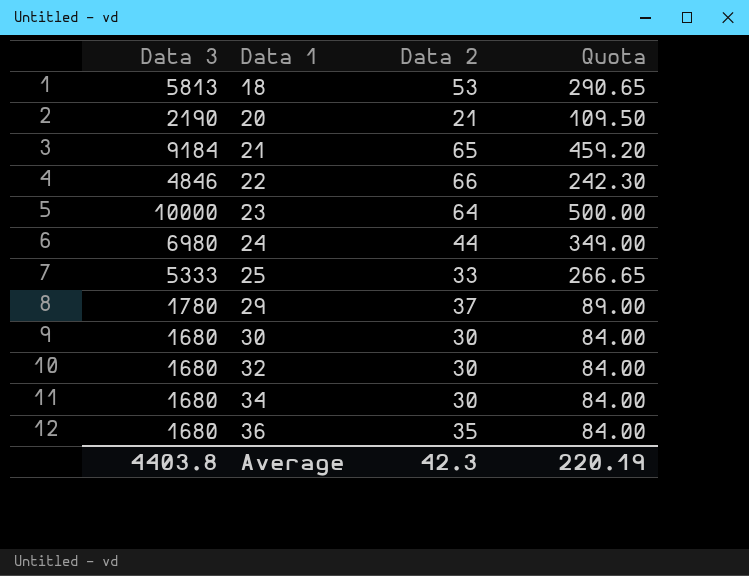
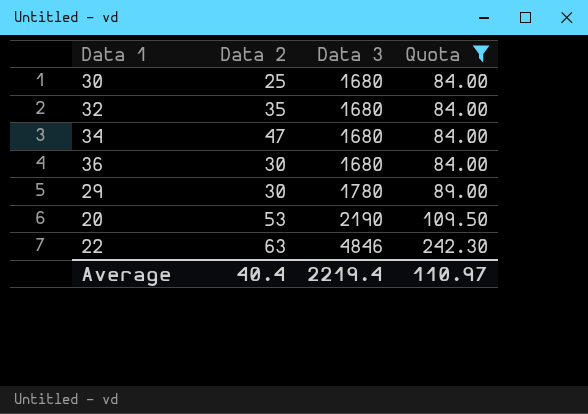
filter: none -> Quota <= 242.30
row order: Data 1 ascending -> Data 3 ascending
column Data 3 | position: 1 -> 3
30 | Data 2: 30 -> 25
32 | Data 2: 30 -> 35
34 | Data 2: 30 -> 47
36 | Data 2: 35 -> 30
29 | Data 2: 37 -> 30
20 | Data 2: 21 -> 53
22 | Data 2: 66 -> 63
Average | Data 2: 42.3 -> 40.4
Average | Data 3: 4403.8 -> 2219.4
Average | Quota: 220.19 -> 110.97

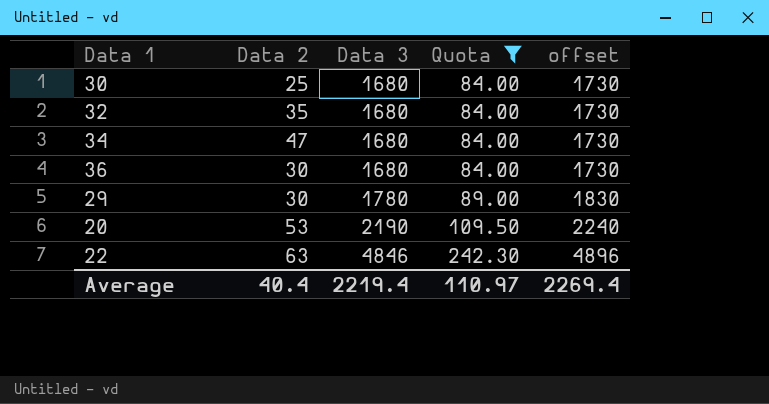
column offset | formula: none -> [Data 3] + 50

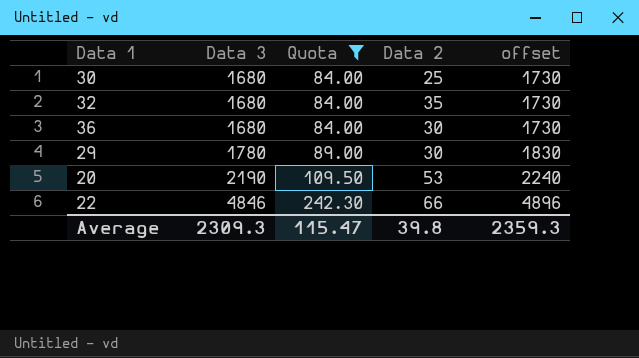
column Data 2 | position: 2 -> 4
row 34: 47 | 1680 | 84.00 | 1730 -> none
22 | Data 2: 63 -> 66
Average | Data 3: 2219.4 -> 2309.3
Average | Quota: 110.97 -> 115.47
Average | Data 2: 40.4 -> 39.8
Average | offset: 2269.4 -> 2359.3

